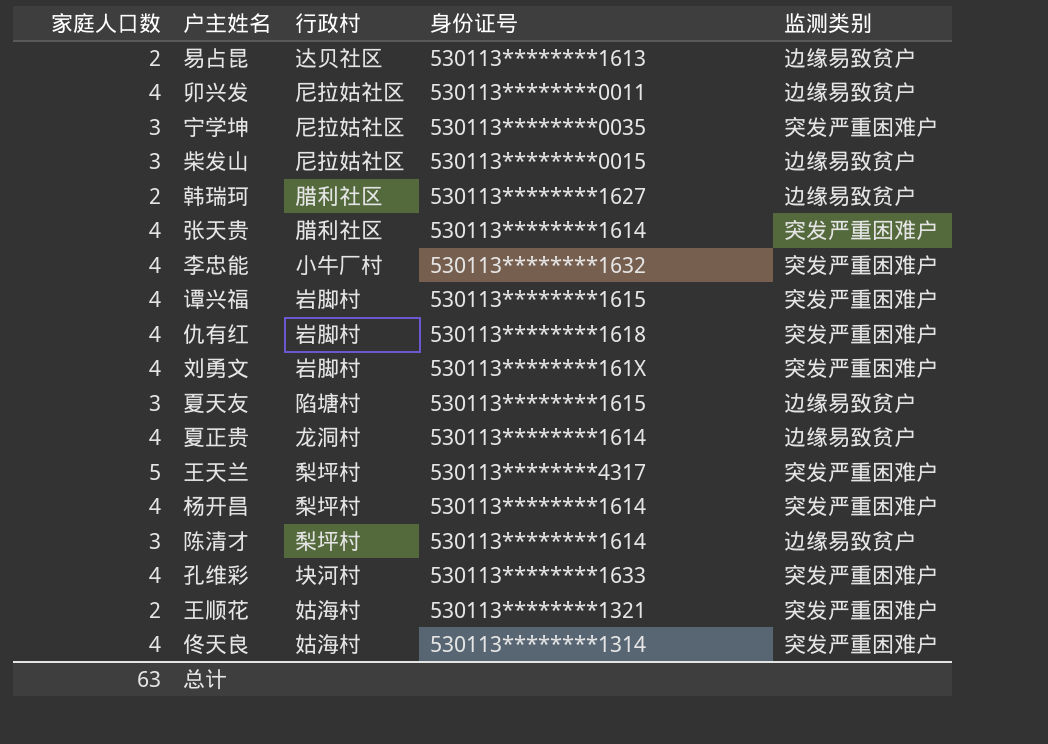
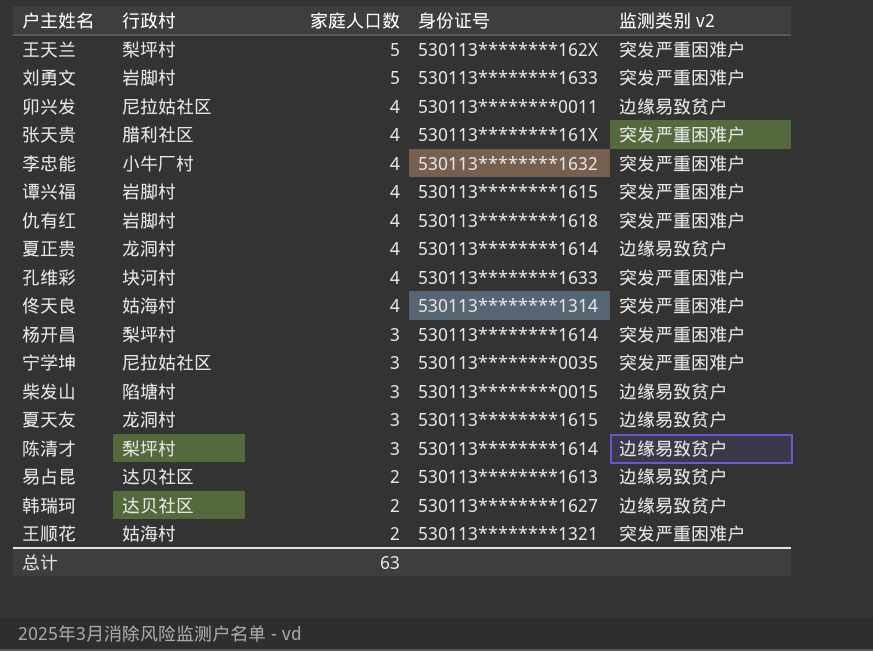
row order: none -> 家庭人口数 descending
column 家庭人口数 | position: 1 -> 3
column name: 监测类别 -> 监测类别 v2
王天兰 | 身份证号: 530113********4317 -> 530113********162X
刘勇文 | 家庭人口数: 4 -> 5
刘勇文 | 身份证号: 530113********161X -> 530113********1633
张天贵 | 身份证号: 530113********1614 -> 530113********161X
杨开昌 | 家庭人口数: 4 -> 3
柴发山 | 行政村: 尼拉姑社区 -> 陷塘村
夏天友 | 行政村: 陷塘村 -> 龙洞村
韩瑞珂 | 行政村: 腊利社区 -> 达贝社区

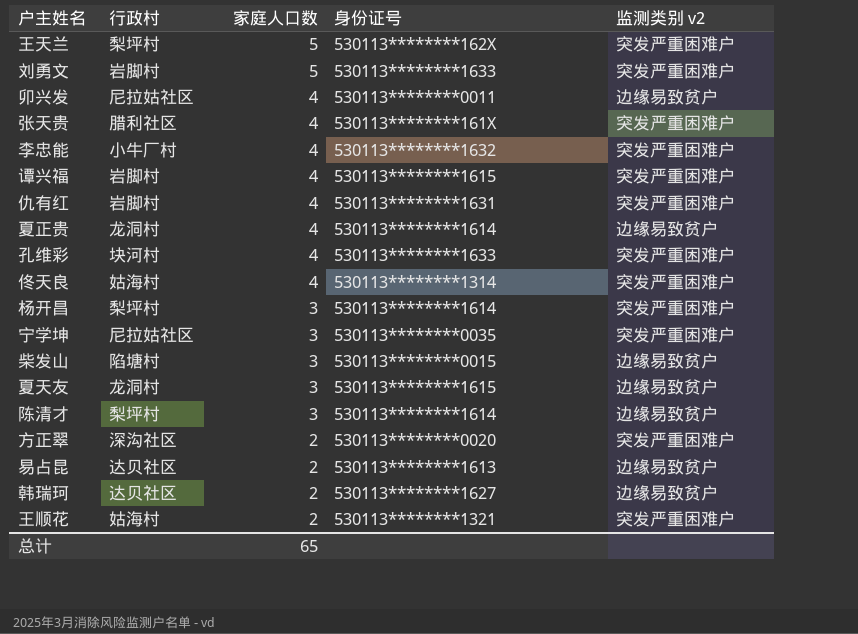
仇有红 | 身份证号: 530113********1618 -> 530113********1631
row 方正翠: none -> 深沟社区 | 2 | 530113********0020 | 突发严重困难户
总计 | 家庭人口数: 63 -> 65

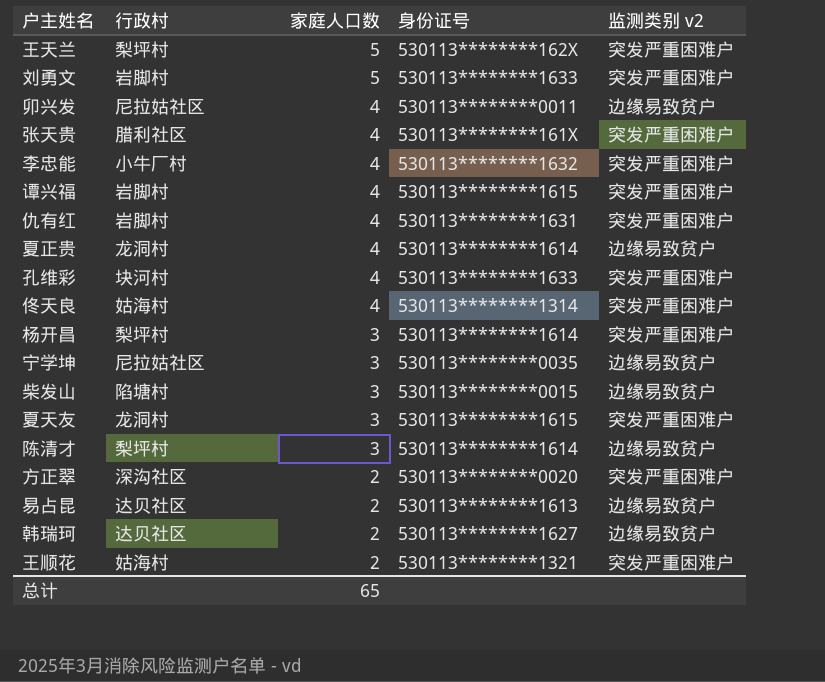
宁学坤 | 监测类别 v2: 突发严重困难户 -> 边缘易致贫户
夏天友 | 监测类别 v2: 边缘易致贫户 -> 突发严重困难户

